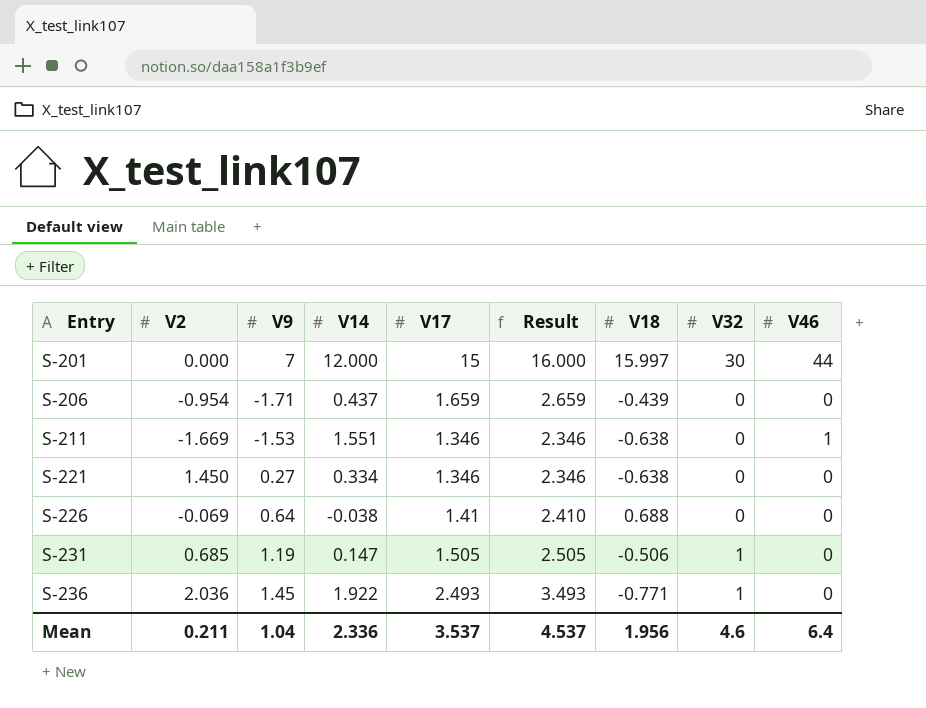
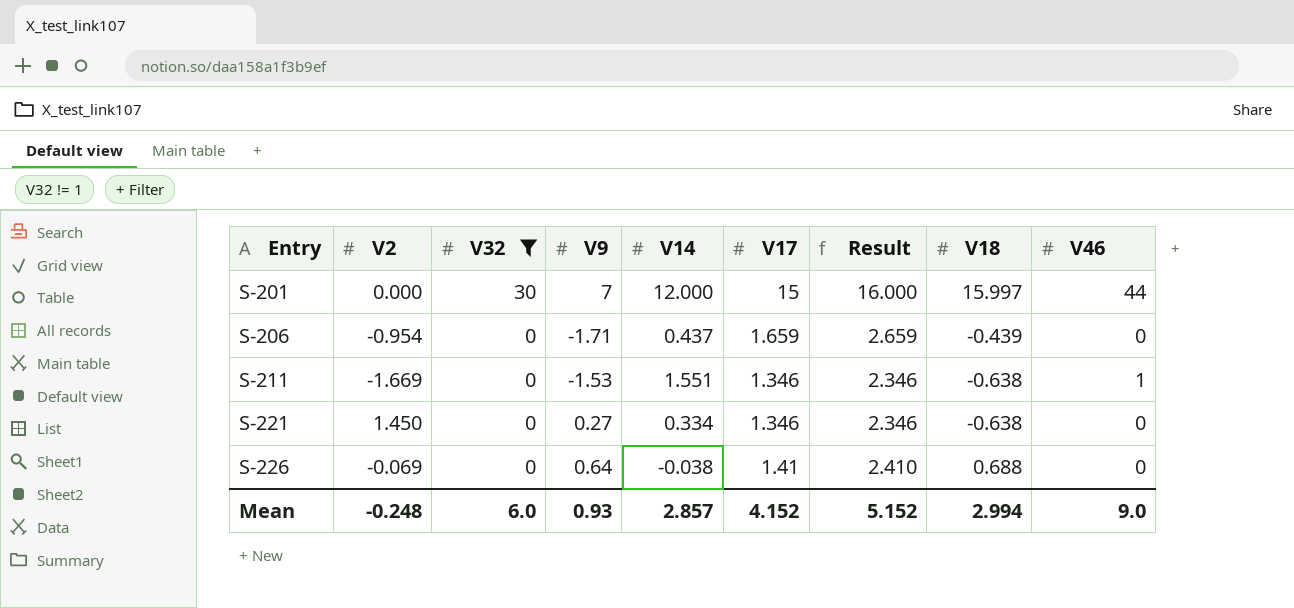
filter: none -> V32 != 1
column V32 | position: 8 -> 3
Mean | V2: 0.211 -> -0.248
Mean | V32: 4.6 -> 6.0
Mean | V9: 1.04 -> 0.93
Mean | V14: 2.336 -> 2.857
Mean | V17: 3.537 -> 4.152
Mean | Result: 4.537 -> 5.152
Mean | V18: 1.956 -> 2.994
Mean | V46: 6.4 -> 9.0

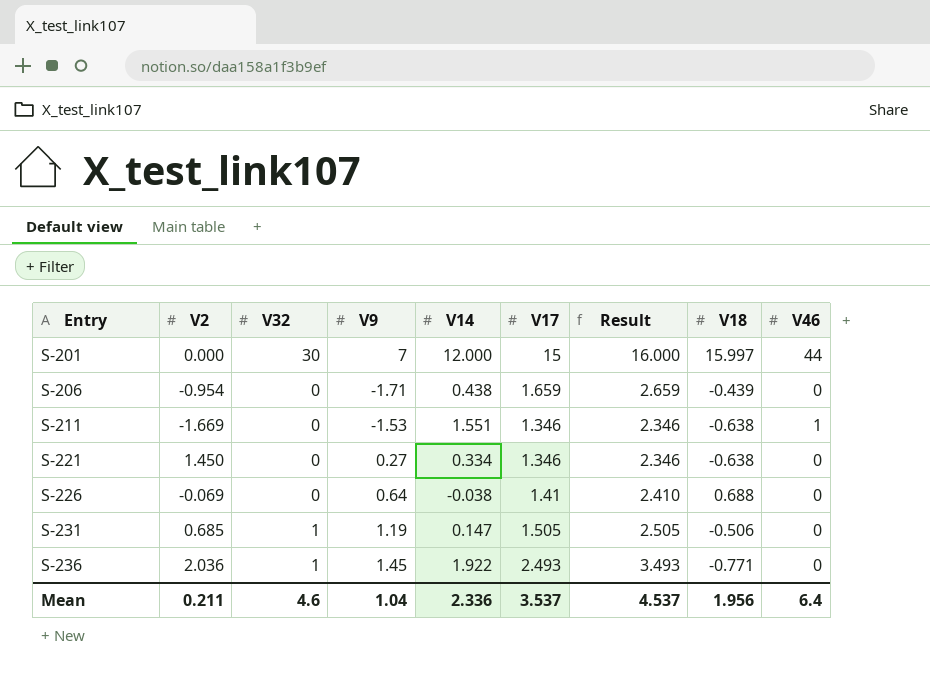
filter: V32 != 1 -> none
S-206 | V14: 0.437 -> 0.438
Mean | V2: -0.248 -> 0.211
Mean | V32: 6.0 -> 4.6
Mean | V9: 0.93 -> 1.04
Mean | V14: 2.857 -> 2.336
Mean | V17: 4.152 -> 3.537
Mean | Result: 5.152 -> 4.537
Mean | V18: 2.994 -> 1.956
Mean | V46: 9.0 -> 6.4

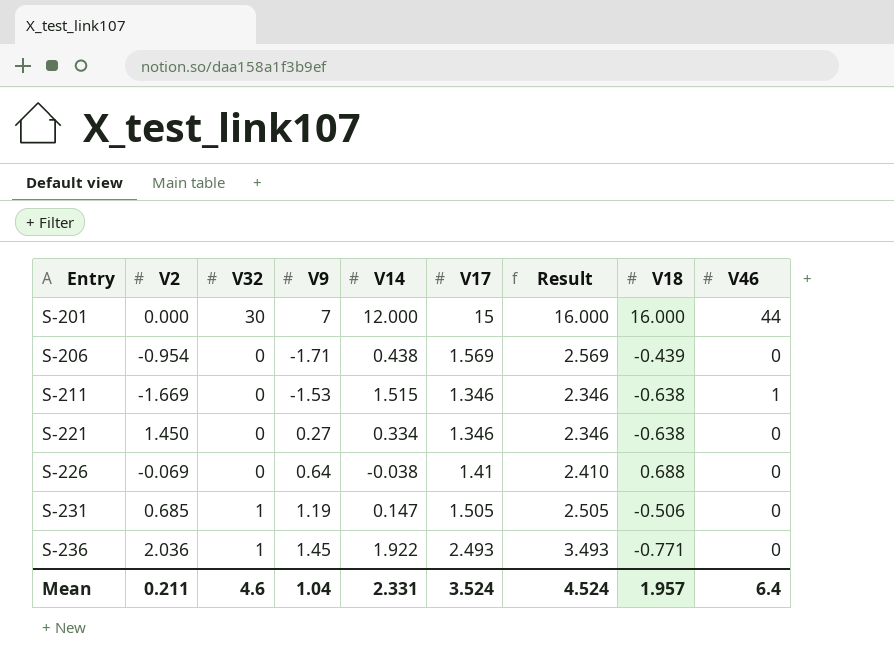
S-201 | V18: 15.997 -> 16.000
S-206 | V17: 1.659 -> 1.569
S-206 | Result: 2.659 -> 2.569
S-211 | V14: 1.551 -> 1.515
Mean | V14: 2.336 -> 2.331
Mean | V17: 3.537 -> 3.524
Mean | Result: 4.537 -> 4.524
Mean | V18: 1.956 -> 1.957

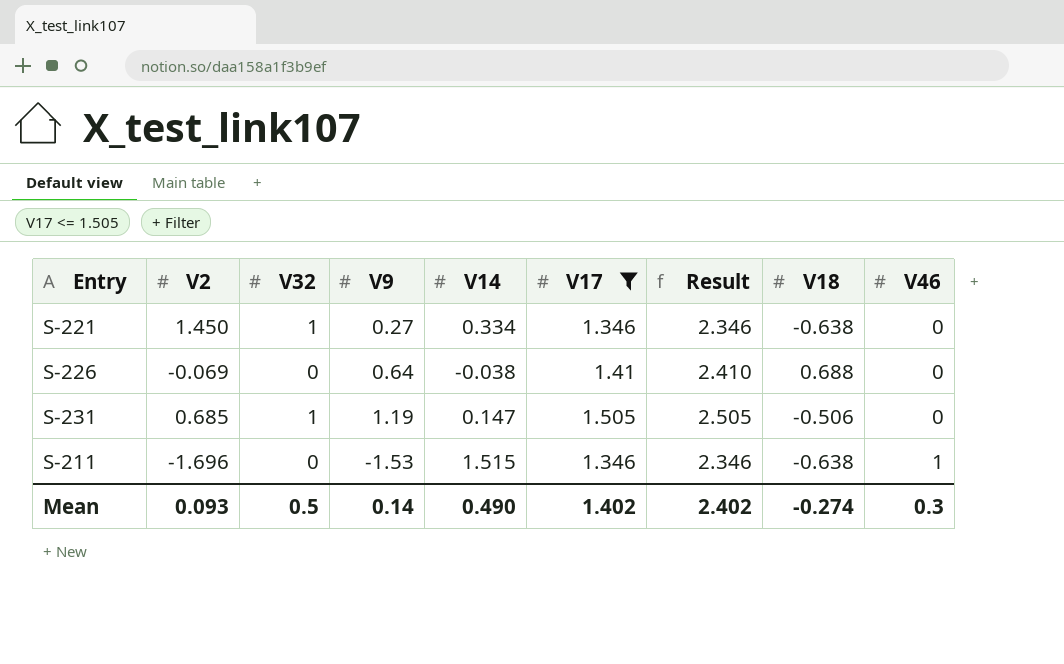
filter: none -> V17 <= 1.505
row order: Entry ascending -> V46 ascending
S-221 | V32: 0 -> 1
S-211 | V2: -1.669 -> -1.696
Mean | V2: 0.211 -> 0.093
Mean | V32: 4.6 -> 0.5
Mean | V9: 1.04 -> 0.14
Mean | V14: 2.331 -> 0.490
Mean | V17: 3.524 -> 1.402
Mean | Result: 4.524 -> 2.402
Mean | V18: 1.957 -> -0.274
Mean | V46: 6.4 -> 0.3

